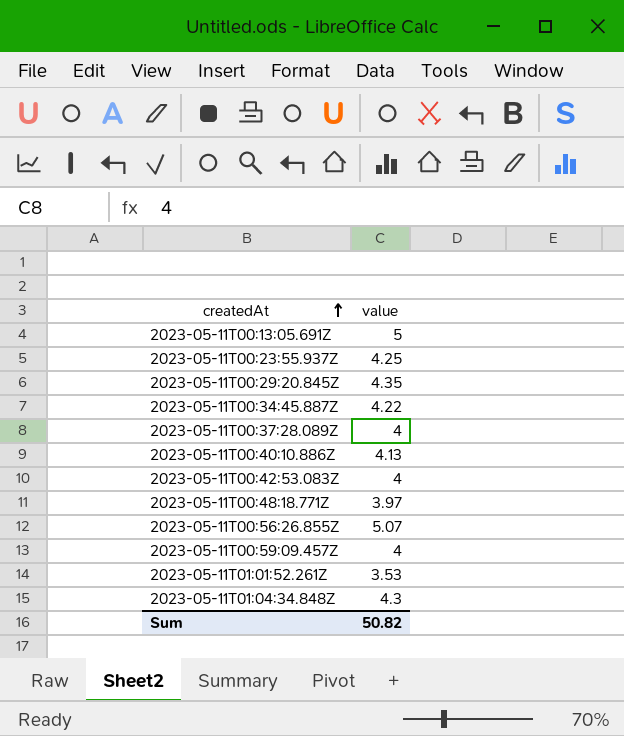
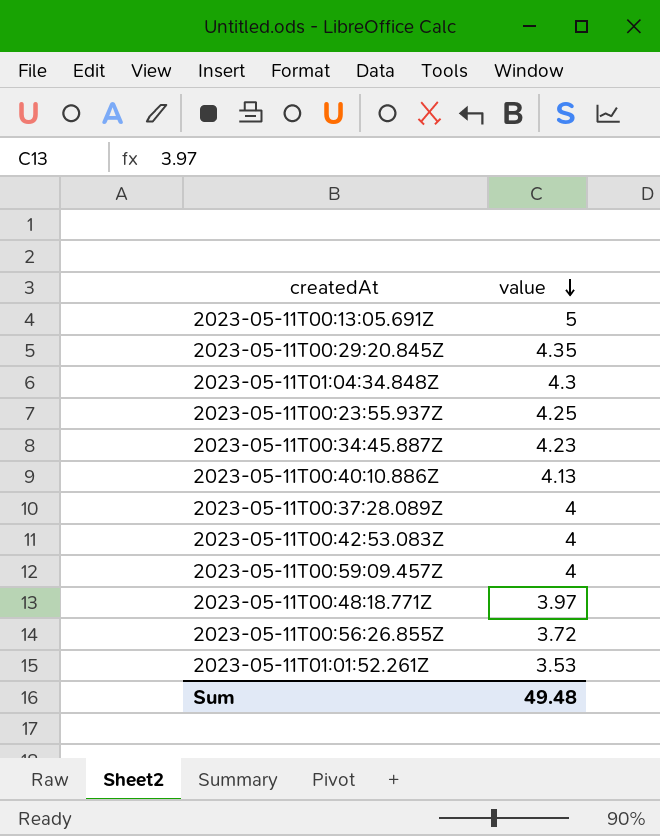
row order: createdAt ascending -> value descending
2023-05-11T00:34:45.887Z | value: 4.22 -> 4.23
2023-05-11T00:56:26.855Z | value: 5.07 -> 3.72
Sum | value: 50.82 -> 49.48

